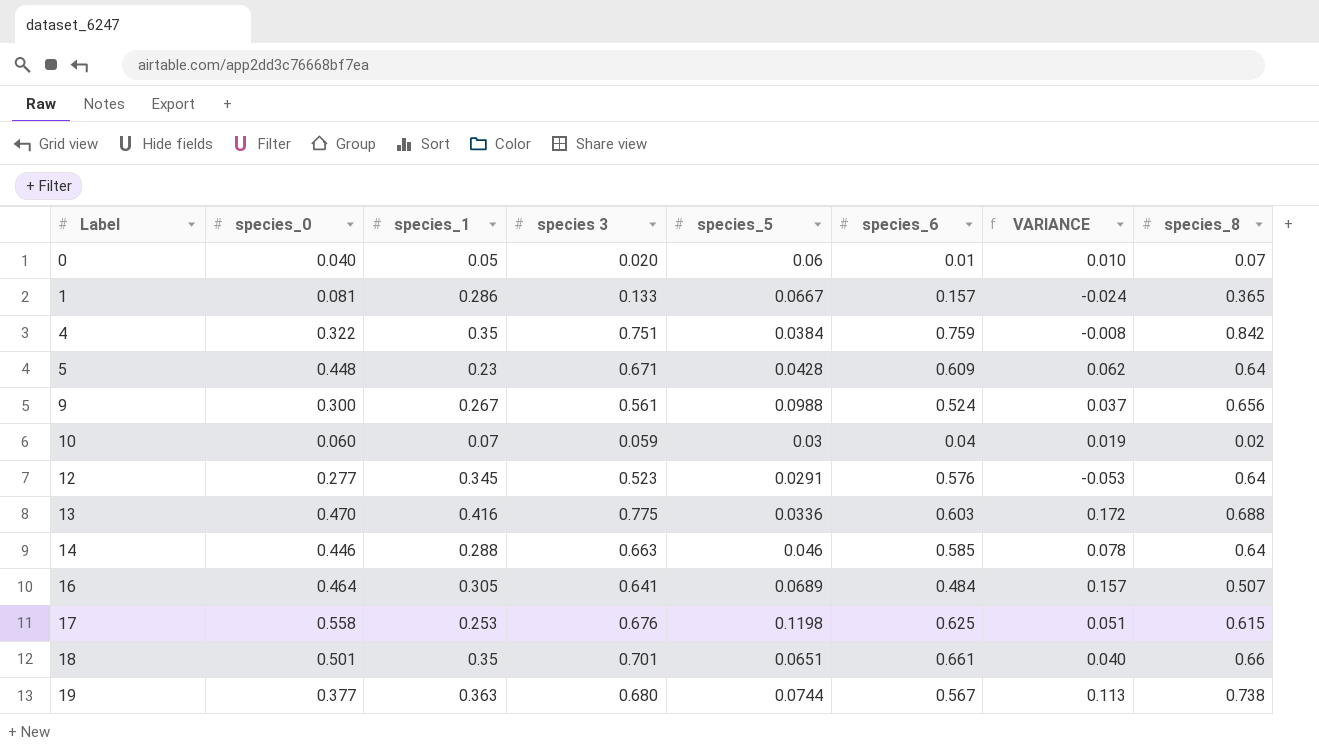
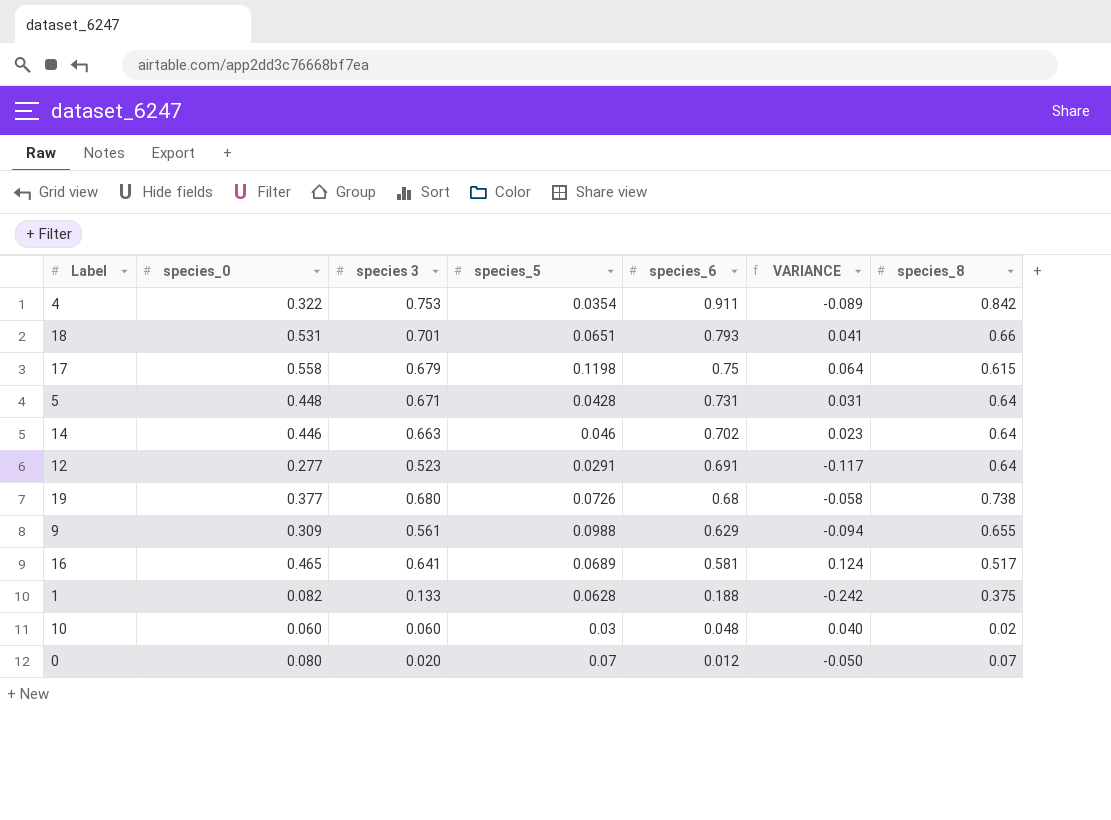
row order: Label ascending -> species_6 descending
column species_1 | position: 3 -> none
column VARIANCE | formula: [species 3] - [species_6] -> [species 3] - [species_8]
row 13: 0.470 | 0.416 | 0.775 | 0.0336 | 0.603 | 0.172 | 0.688 -> none
4 | species 3: 0.751 -> 0.753
4 | species_5: 0.0384 -> 0.0354
4 | species_6: 0.759 -> 0.911
18 | species_0: 0.501 -> 0.531
18 | species_6: 0.661 -> 0.793
17 | species 3: 0.676 -> 0.679
17 | species_6: 0.625 -> 0.75
5 | species_6: 0.609 -> 0.731
14 | species_6: 0.585 -> 0.702
12 | species_6: 0.576 -> 0.691
19 | species_5: 0.0744 -> 0.0726
19 | species_6: 0.567 -> 0.68
9 | species_0: 0.300 -> 0.309
9 | species_6: 0.524 -> 0.629
9 | species_8: 0.656 -> 0.655
16 | species_0: 0.464 -> 0.465
16 | species_6: 0.484 -> 0.581
16 | species_8: 0.507 -> 0.517
1 | species_0: 0.081 -> 0.082
1 | species_5: 0.0667 -> 0.0628
1 | species_6: 0.157 -> 0.188
1 | species_8: 0.365 -> 0.375
10 | species 3: 0.059 -> 0.060
10 | species_6: 0.04 -> 0.048
0 | species_0: 0.040 -> 0.080
0 | species_5: 0.06 -> 0.07
0 | species_6: 0.01 -> 0.012

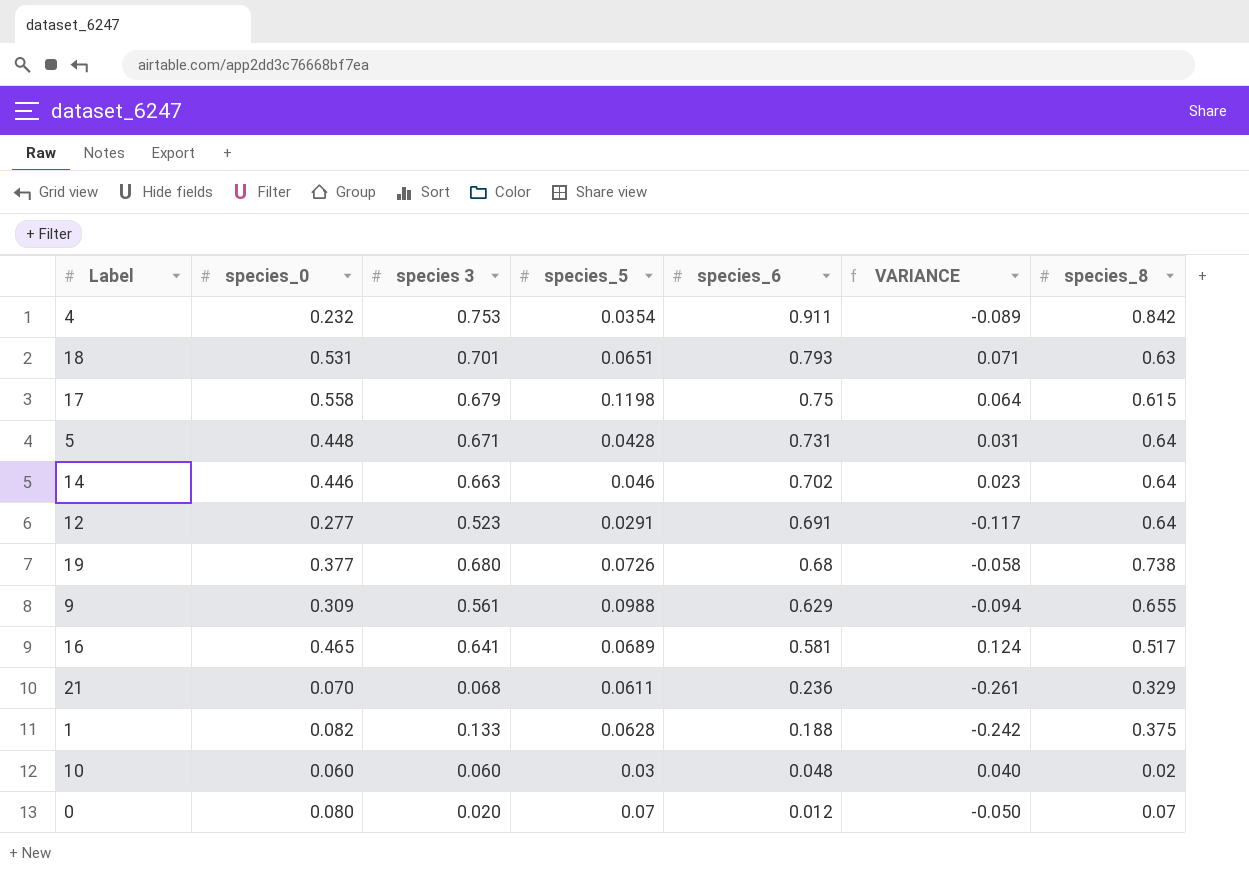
4 | species_0: 0.322 -> 0.232
18 | VARIANCE: 0.041 -> 0.071
18 | species_8: 0.66 -> 0.63
row 21: none -> 0.070 | 0.068 | 0.0611 | 0.236 | -0.261 | 0.329

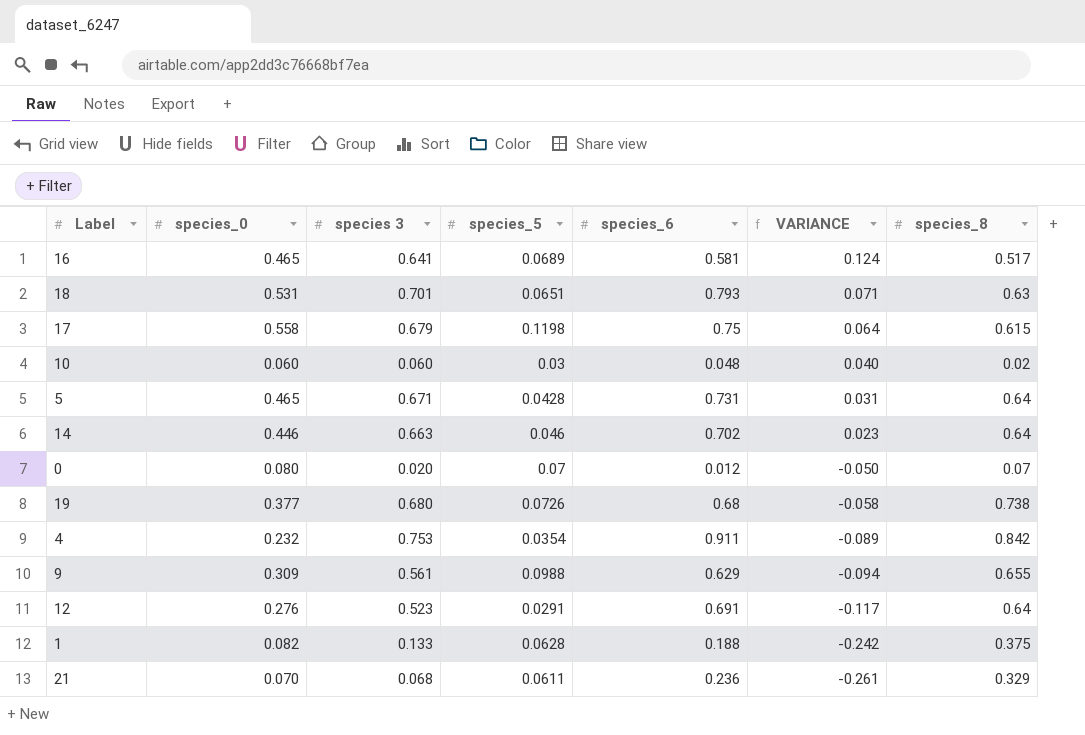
row order: species_6 descending -> VARIANCE descending
5 | species_0: 0.448 -> 0.465
12 | species_0: 0.277 -> 0.276

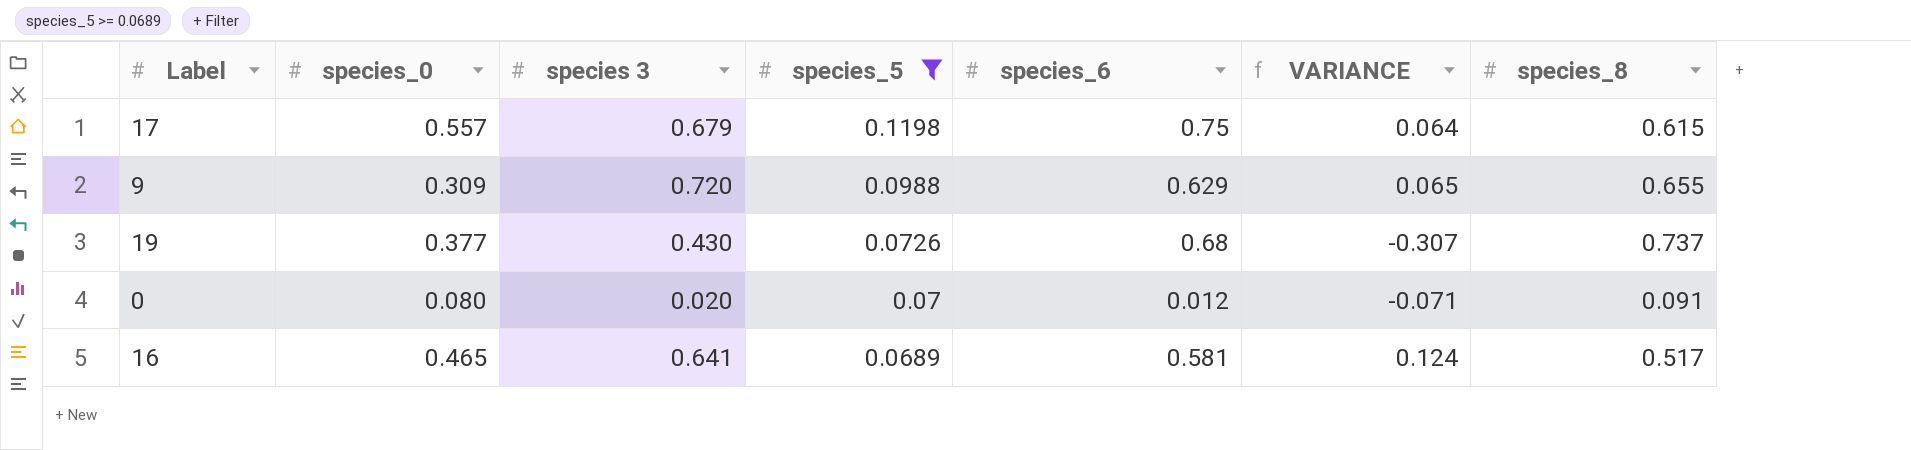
filter: none -> species_5 >= 0.0689
row order: VARIANCE descending -> species_5 descending
17 | species_0: 0.558 -> 0.557
9 | species 3: 0.561 -> 0.720
9 | VARIANCE: -0.094 -> 0.065
19 | species 3: 0.680 -> 0.430
19 | VARIANCE: -0.058 -> -0.307
19 | species_8: 0.738 -> 0.737
0 | VARIANCE: -0.050 -> -0.071
0 | species_8: 0.07 -> 0.091

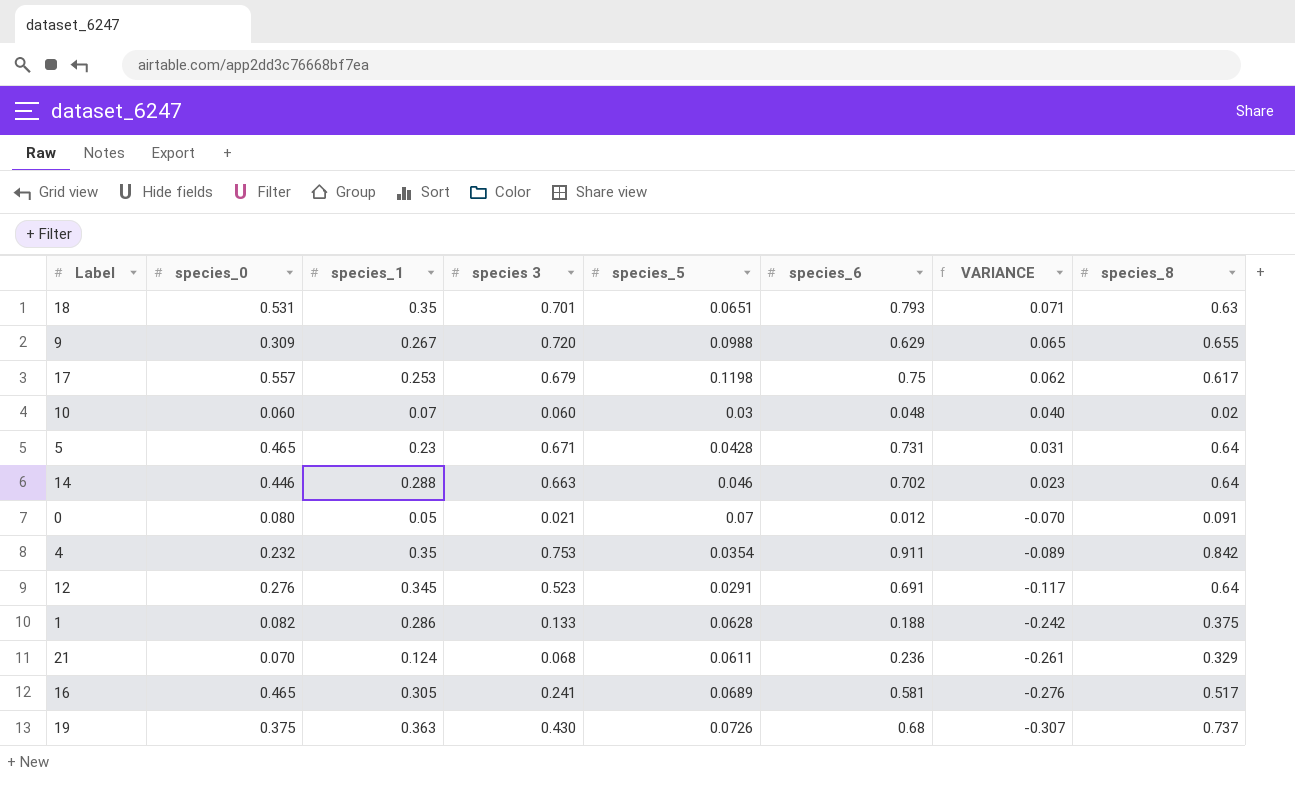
filter: species_5 >= 0.0689 -> none
row order: species_5 descending -> VARIANCE descending
column species_1 | position: none -> 3
17 | VARIANCE: 0.064 -> 0.062
17 | species_8: 0.615 -> 0.617
0 | species 3: 0.020 -> 0.021
0 | VARIANCE: -0.071 -> -0.070
16 | species 3: 0.641 -> 0.241
16 | VARIANCE: 0.124 -> -0.276
19 | species_0: 0.377 -> 0.375

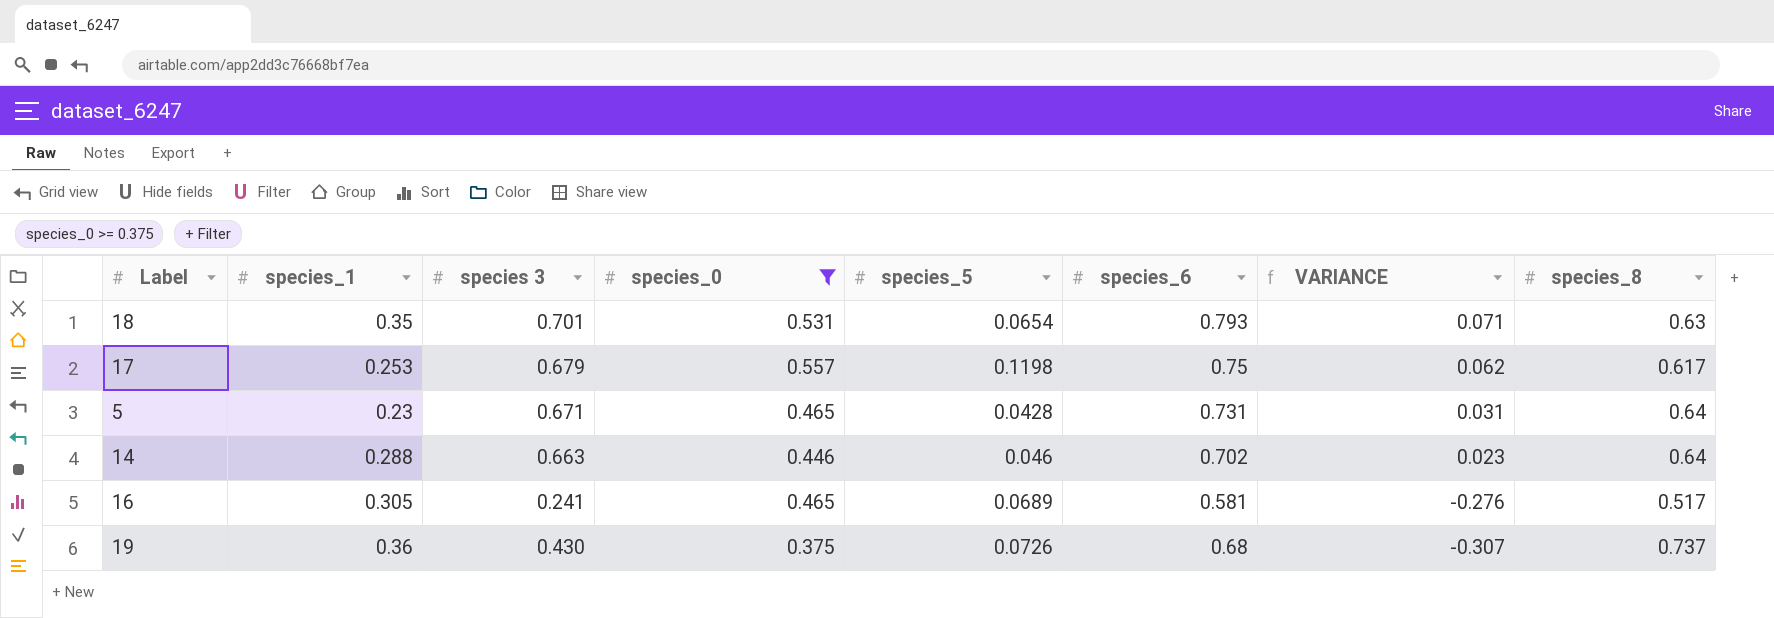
filter: none -> species_0 >= 0.375
column species_0 | position: 2 -> 4
18 | species_5: 0.0651 -> 0.0654
19 | species_1: 0.363 -> 0.36

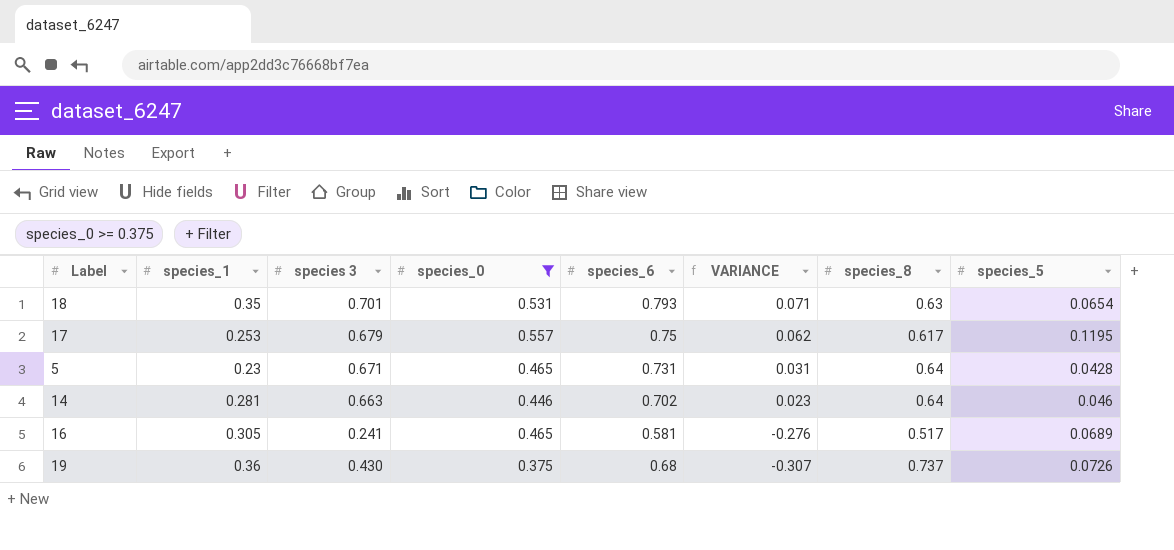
column species_5 | position: 5 -> 8
17 | species_5: 0.1198 -> 0.1195
14 | species_1: 0.288 -> 0.281

